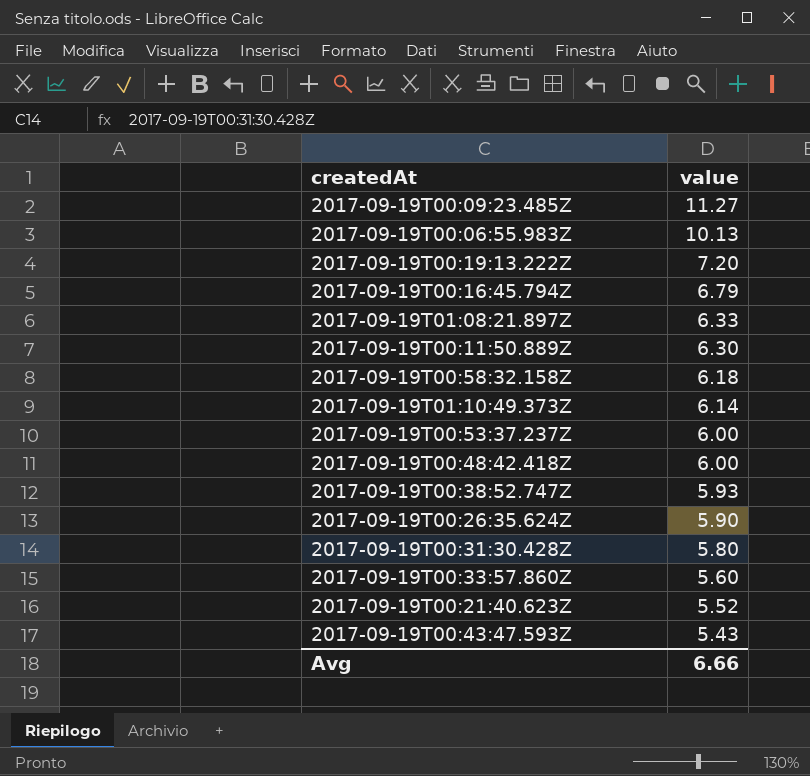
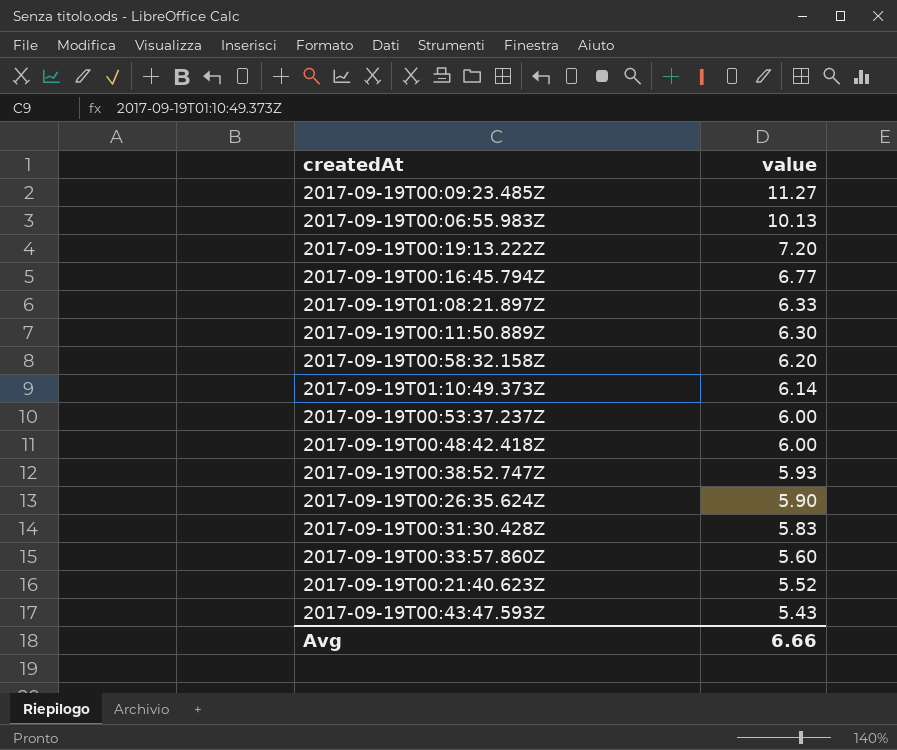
2017-09-19T00:16:45.794Z | value: 6.79 -> 6.77
2017-09-19T00:58:32.158Z | value: 6.18 -> 6.20
2017-09-19T00:31:30.428Z | value: 5.80 -> 5.83

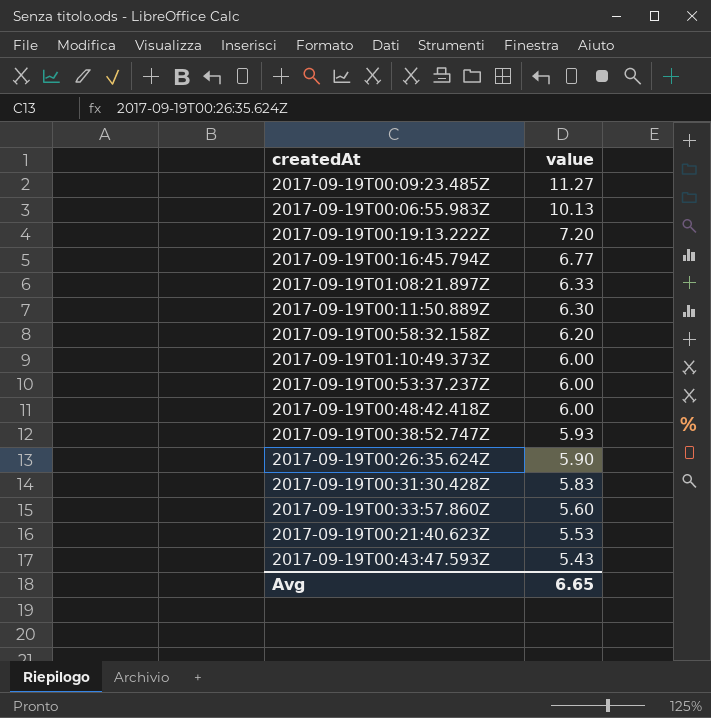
2017-09-19T01:10:49.373Z | value: 6.14 -> 6.00
2017-09-19T00:21:40.623Z | value: 5.52 -> 5.53
Avg | value: 6.66 -> 6.65

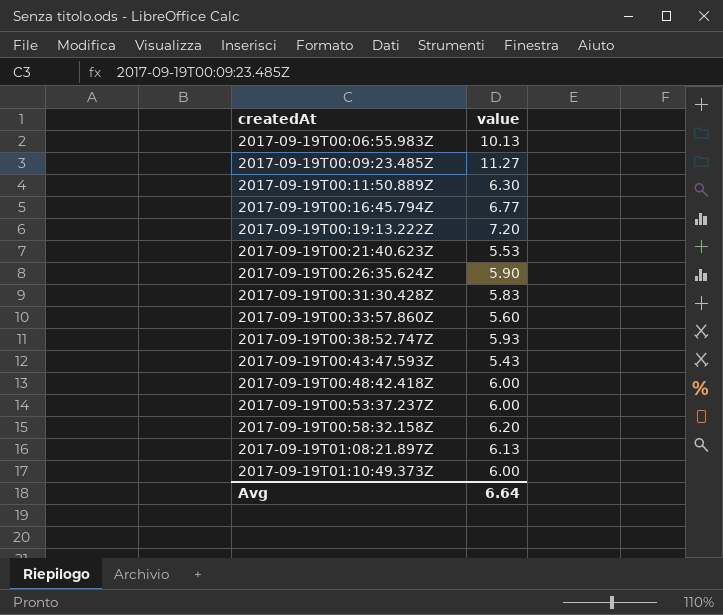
row order: value descending -> createdAt ascending
2017-09-19T01:08:21.897Z | value: 6.33 -> 6.13
Avg | value: 6.65 -> 6.64

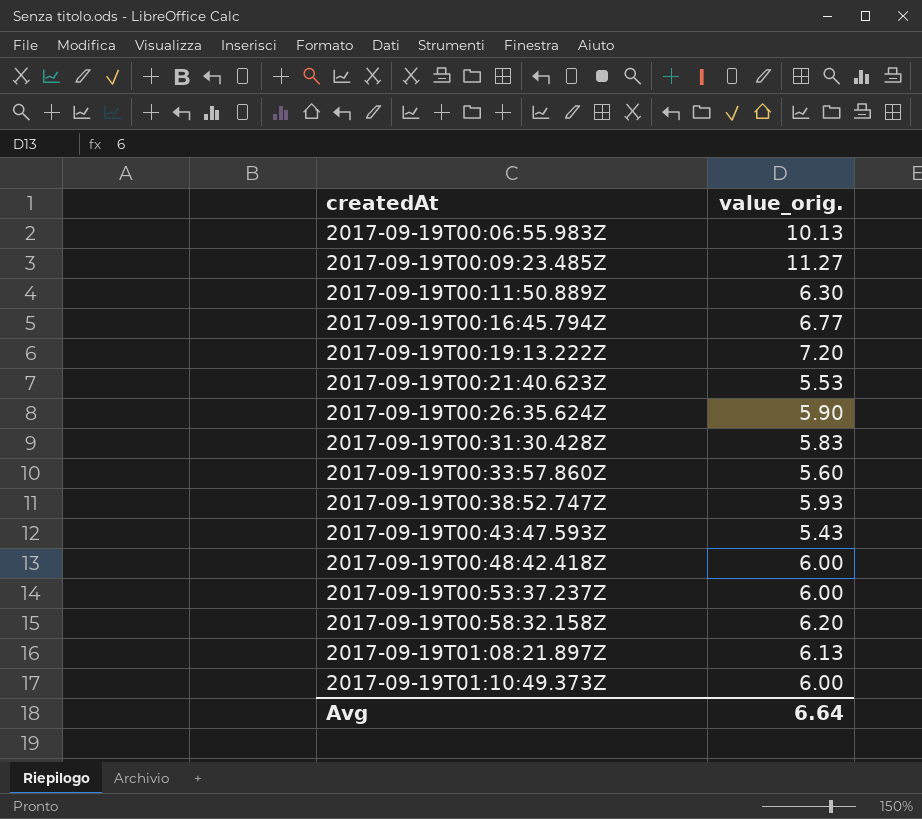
column name: value -> value_orig.

